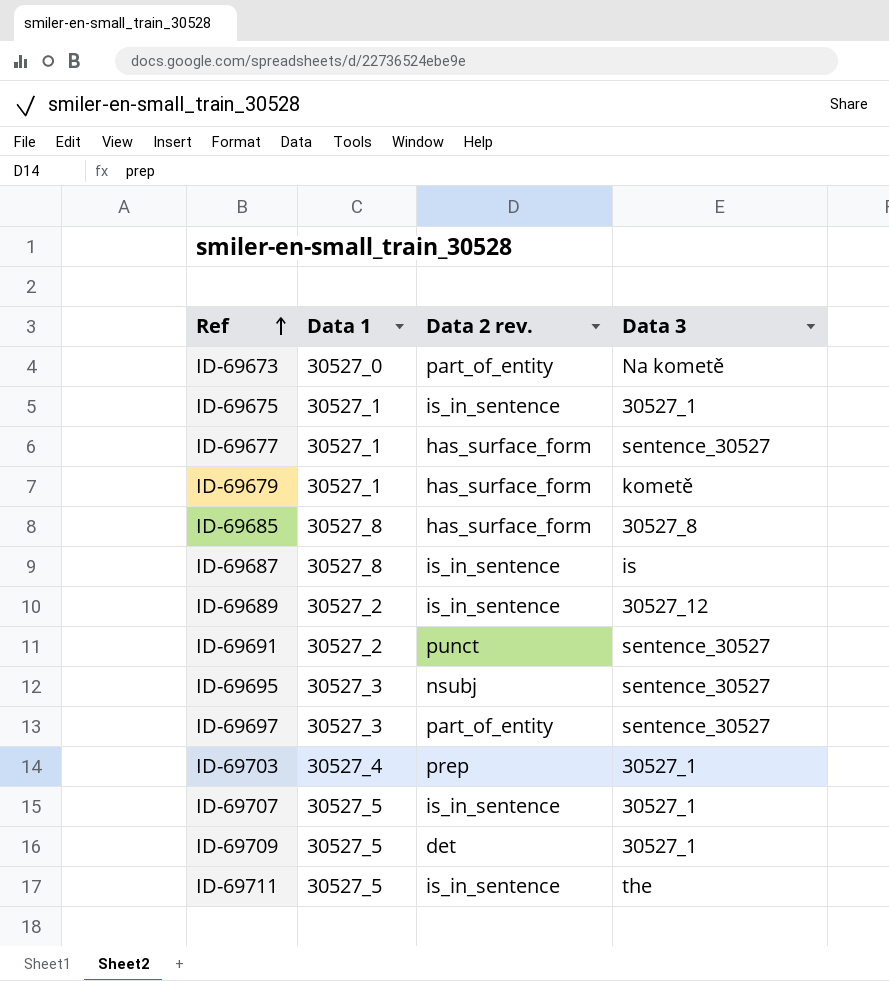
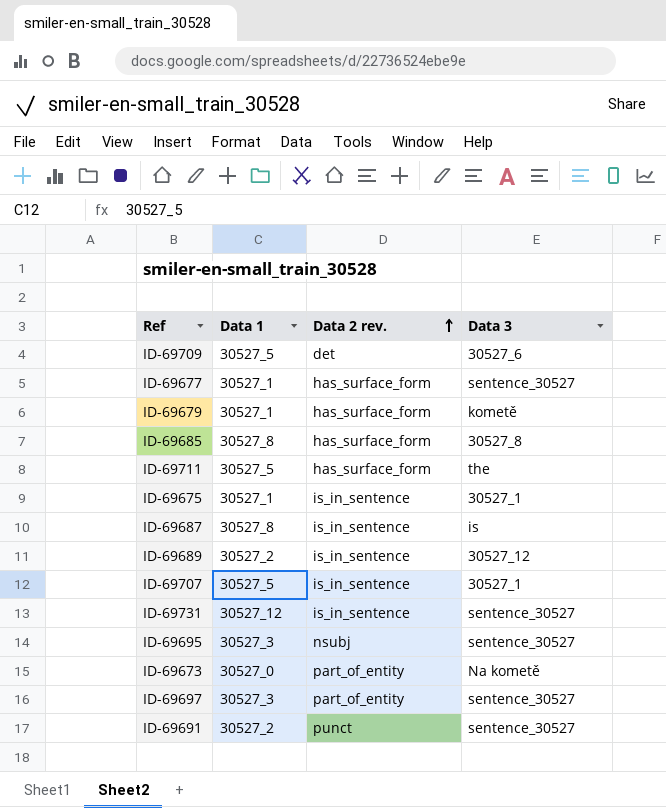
row order: Ref ascending -> Data 2 rev. ascending
row ID-69703: 30527_4 | prep | 30527_1 -> none
ID-69709 | Data 3: 30527_1 -> 30527_6
ID-69711 | Data 2 rev.: is_in_sentence -> has_surface_form
row ID-69731: none -> 30527_12 | is_in_sentence | sentence_30527

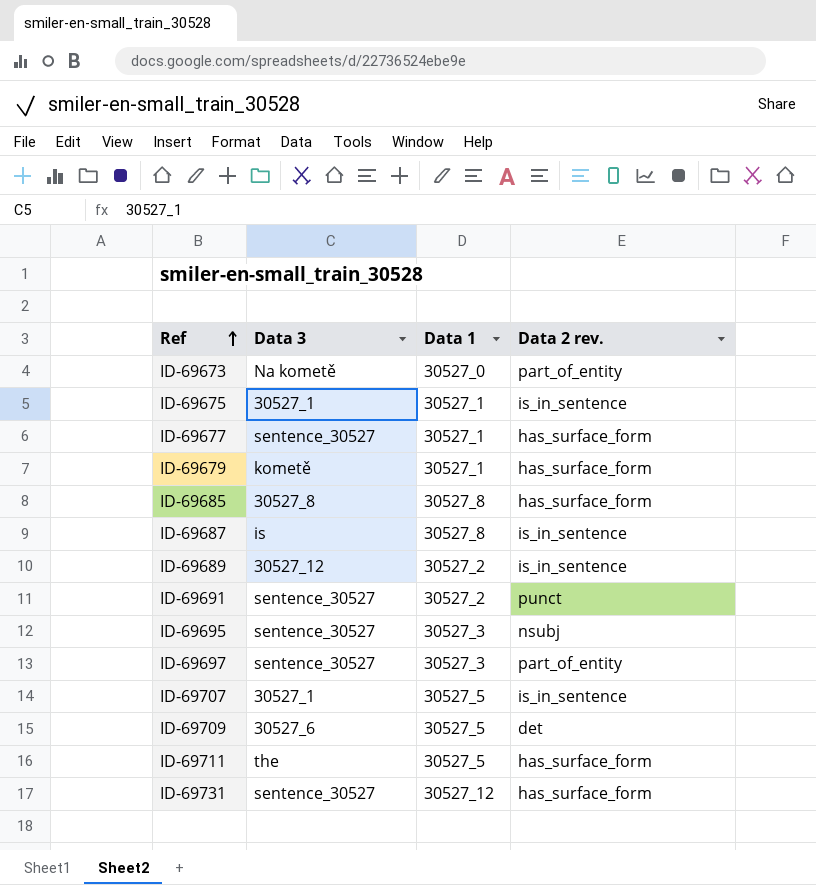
row order: Data 2 rev. ascending -> Ref ascending
column Data 3 | position: 4 -> 2
ID-69731 | Data 2 rev.: is_in_sentence -> has_surface_form

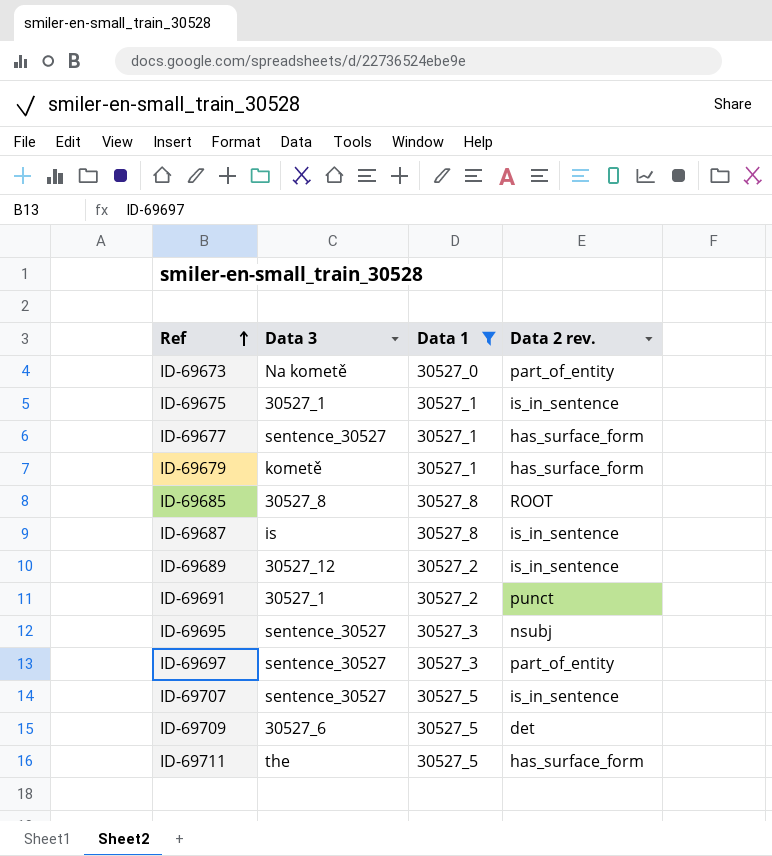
filter: none -> Data 1 != 30527_12
ID-69685 | Data 2 rev.: has_surface_form -> ROOT
ID-69691 | Data 3: sentence_30527 -> 30527_1
ID-69707 | Data 3: 30527_1 -> sentence_30527

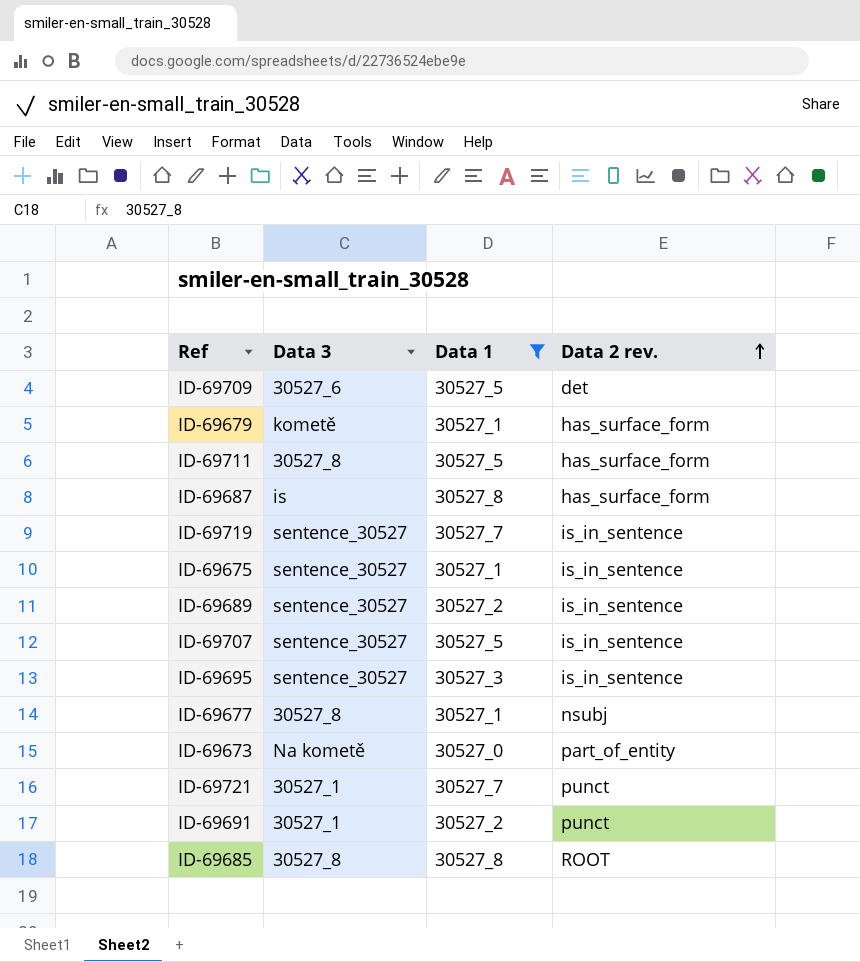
row order: Ref ascending -> Data 2 rev. ascending
row ID-69697: sentence_30527 | 30527_3 | part_of_entity -> none
ID-69711 | Data 3: the -> 30527_8
ID-69687 | Data 2 rev.: is_in_sentence -> has_surface_form
row ID-69719: none -> sentence_30527 | 30527_7 | is_in_sentence
ID-69675 | Data 3: 30527_1 -> sentence_30527
ID-69689 | Data 3: 30527_12 -> sentence_30527
ID-69695 | Data 2 rev.: nsubj -> is_in_sentence
ID-69677 | Data 3: sentence_30527 -> 30527_8
ID-69677 | Data 2 rev.: has_surface_form -> nsubj
row ID-69721: none -> 30527_1 | 30527_7 | punct

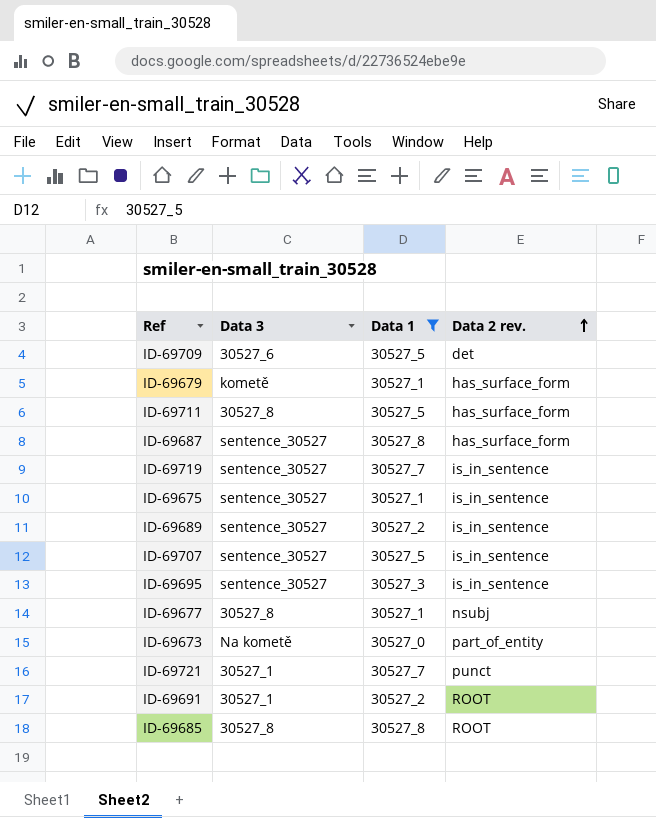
ID-69687 | Data 3: is -> sentence_30527
ID-69691 | Data 2 rev.: punct -> ROOT

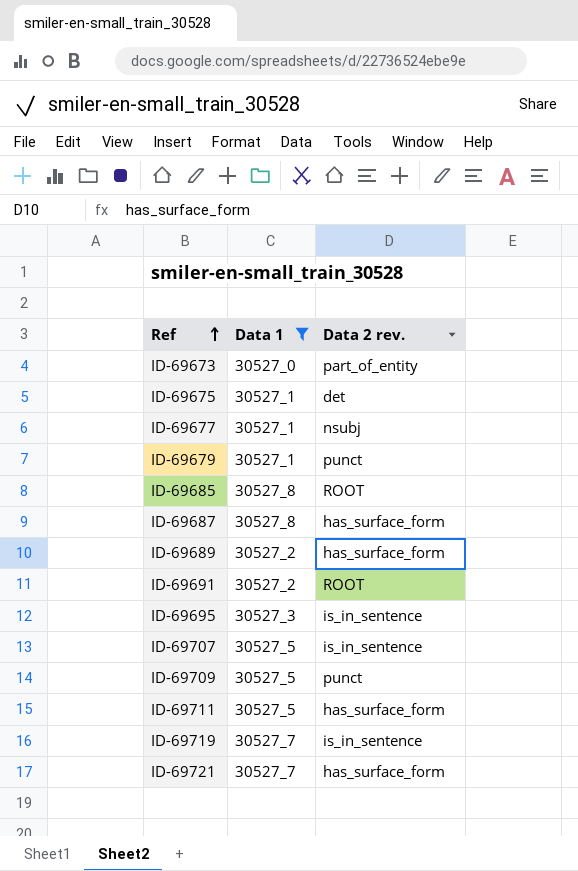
row order: Data 2 rev. ascending -> Ref ascending
column Data 3 | position: 2 -> none
ID-69675 | Data 2 rev.: is_in_sentence -> det
ID-69679 | Data 2 rev.: has_surface_form -> punct
ID-69689 | Data 2 rev.: is_in_sentence -> has_surface_form
ID-69709 | Data 2 rev.: det -> punct
ID-69721 | Data 2 rev.: punct -> has_surface_form

